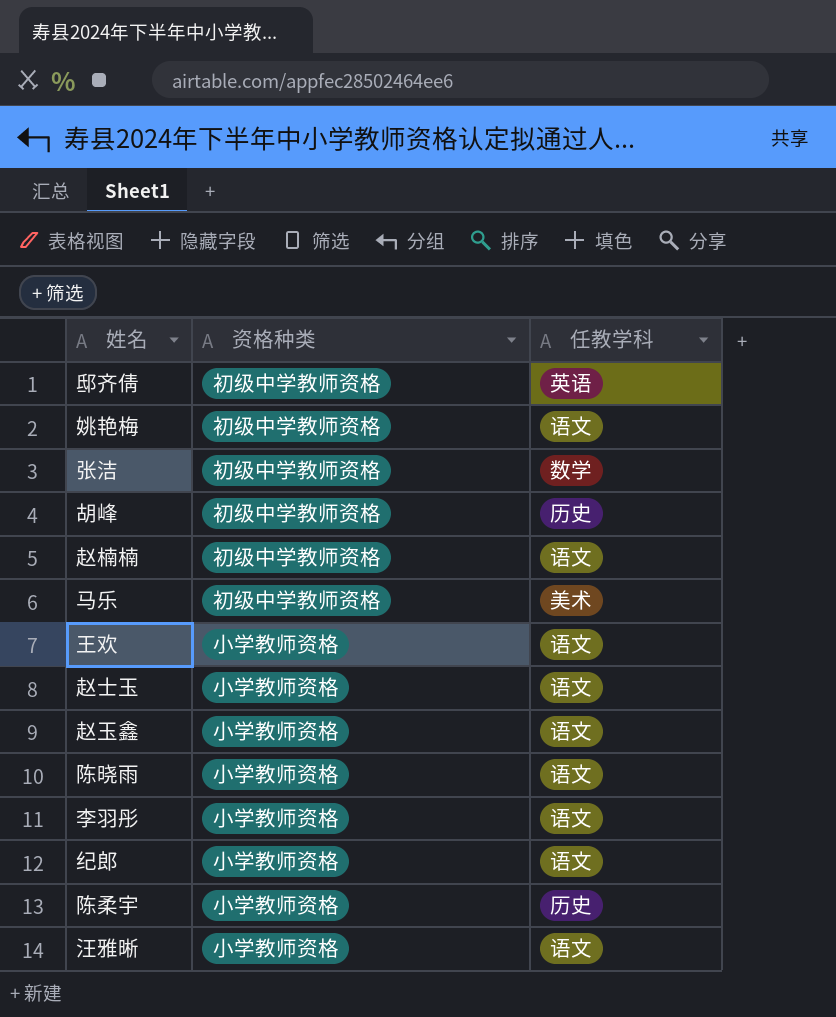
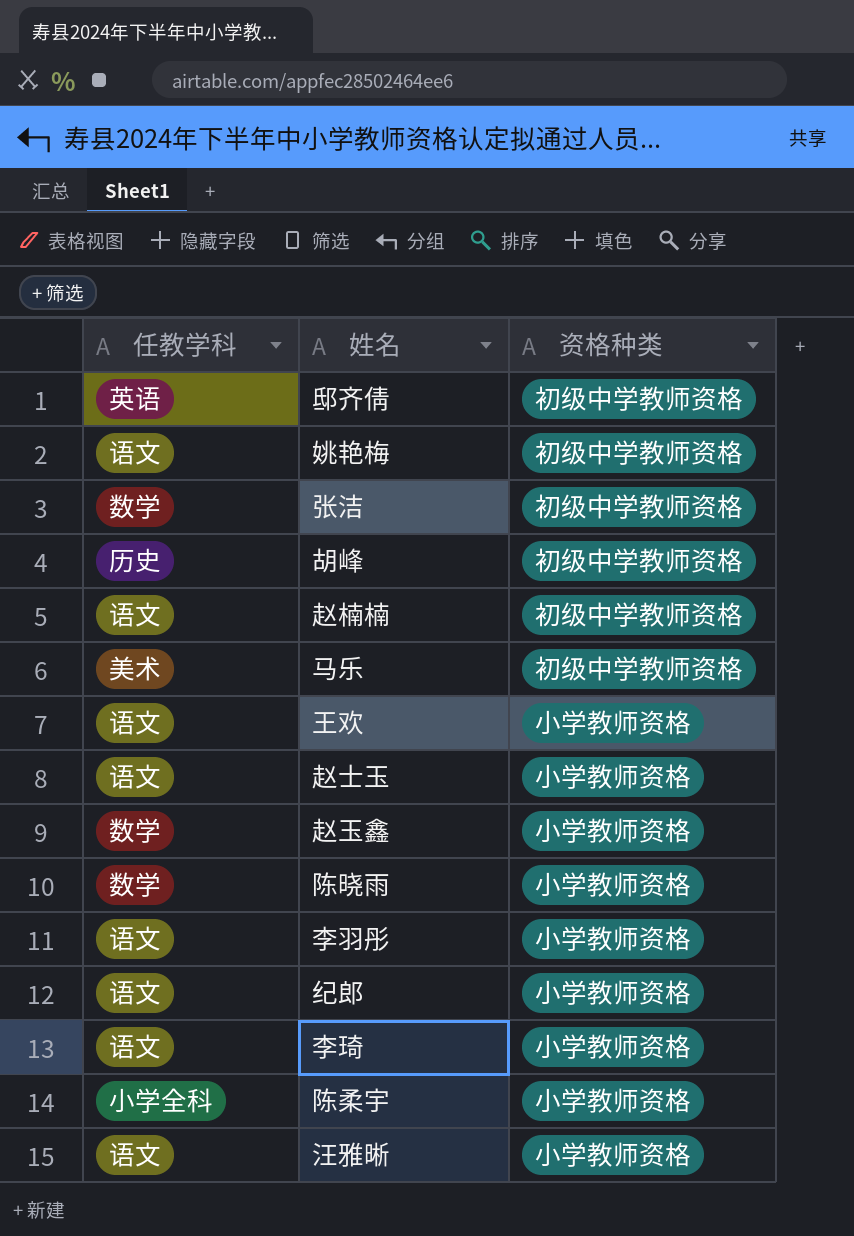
column 任教学科 | position: 3 -> 1
赵玉鑫 | 任教学科: 语文 -> 数学
陈晓雨 | 任教学科: 语文 -> 数学
row 李琦: none -> 语文 | 小学教师资格
陈柔宇 | 任教学科: 历史 -> 小学全科

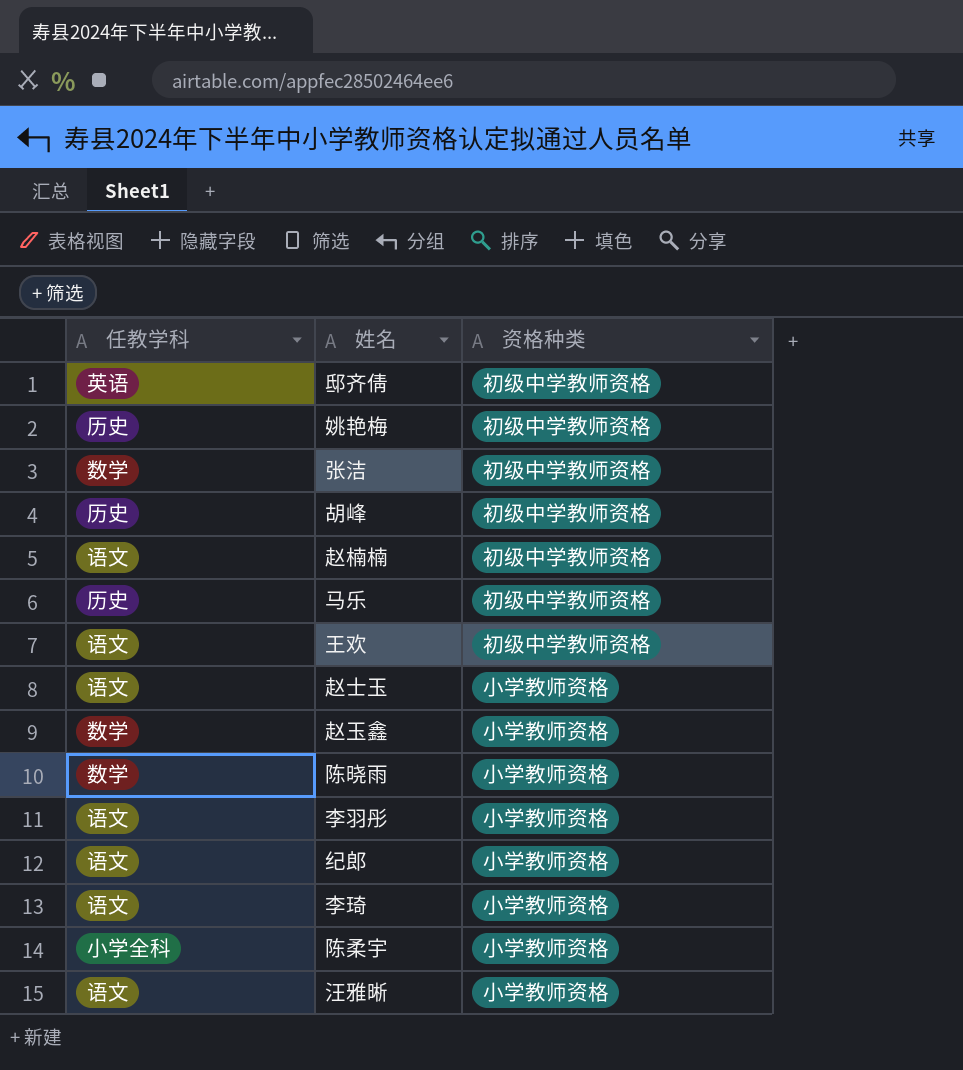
姚艳梅 | 任教学科: 语文 -> 历史
马乐 | 任教学科: 美术 -> 历史
王欢 | 资格种类: 小学教师资格 -> 初级中学教师资格

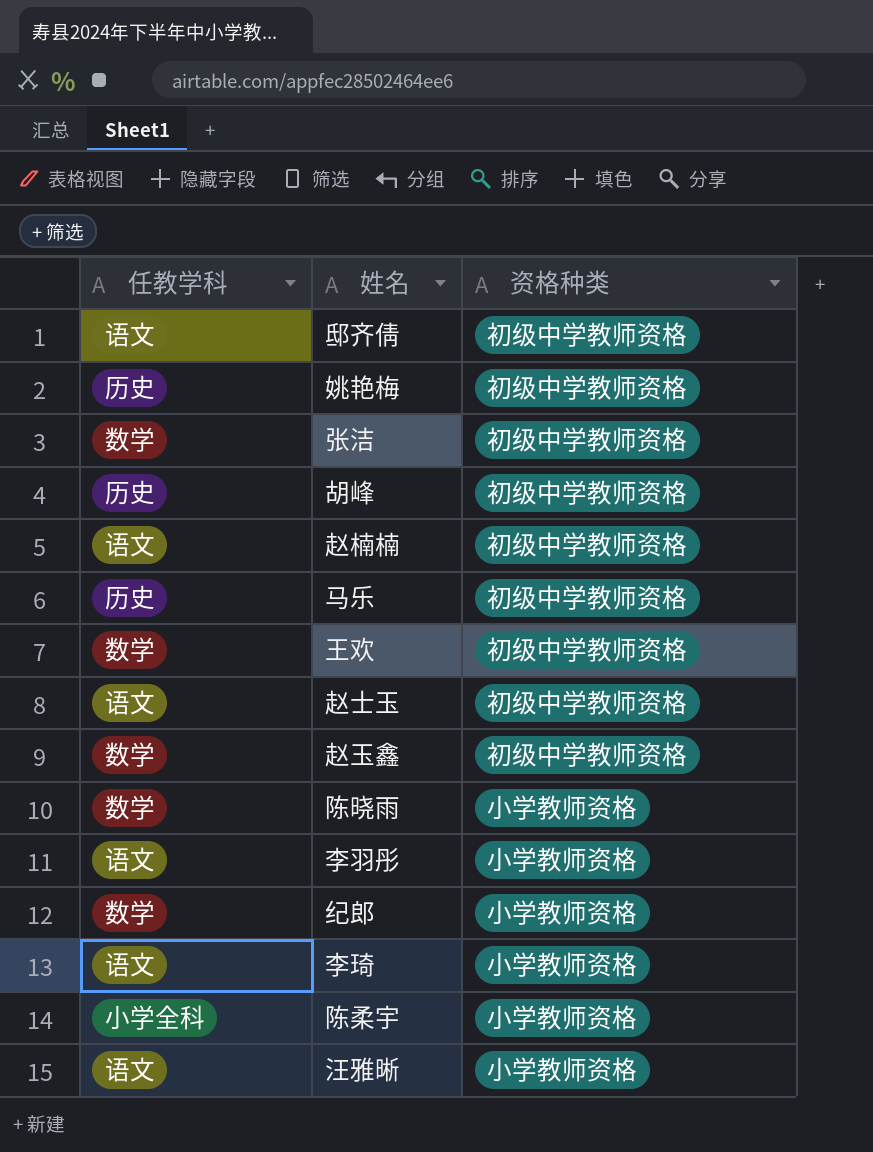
邸齐倩 | 任教学科: 英语 -> 语文
王欢 | 任教学科: 语文 -> 数学
赵士玉 | 资格种类: 小学教师资格 -> 初级中学教师资格
赵玉鑫 | 资格种类: 小学教师资格 -> 初级中学教师资格
纪郎 | 任教学科: 语文 -> 数学

